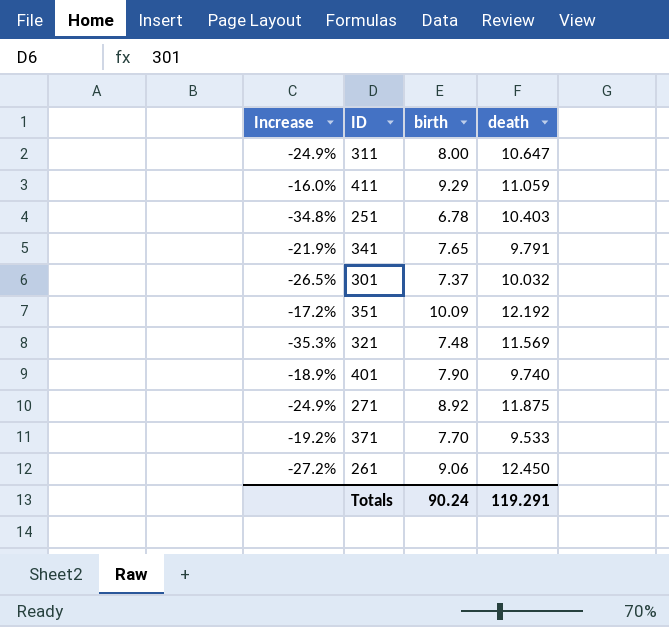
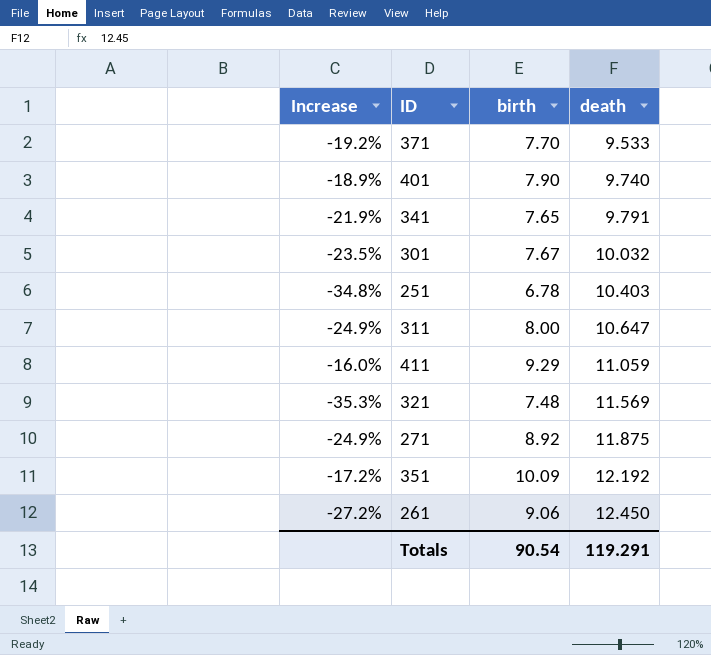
row order: none -> death ascending
301 | Increase: -26.5% -> -23.5%
301 | birth: 7.37 -> 7.67
Totals | birth: 90.24 -> 90.54

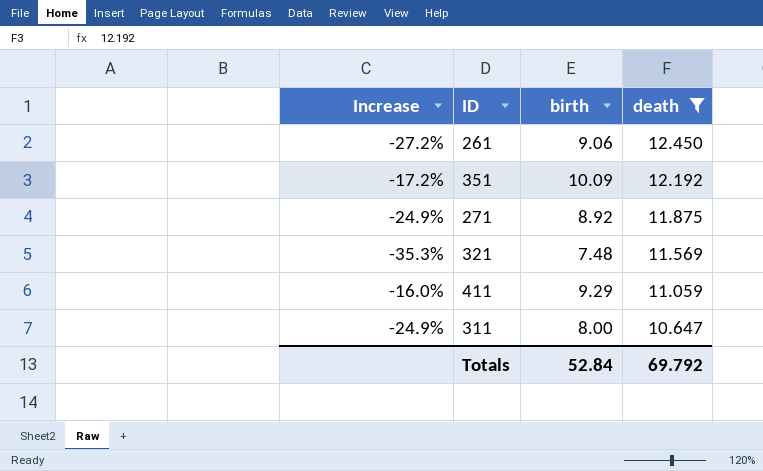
filter: none -> death >= 10.647
row order: death ascending -> death descending
Totals | birth: 90.54 -> 52.84
Totals | death: 119.291 -> 69.792

